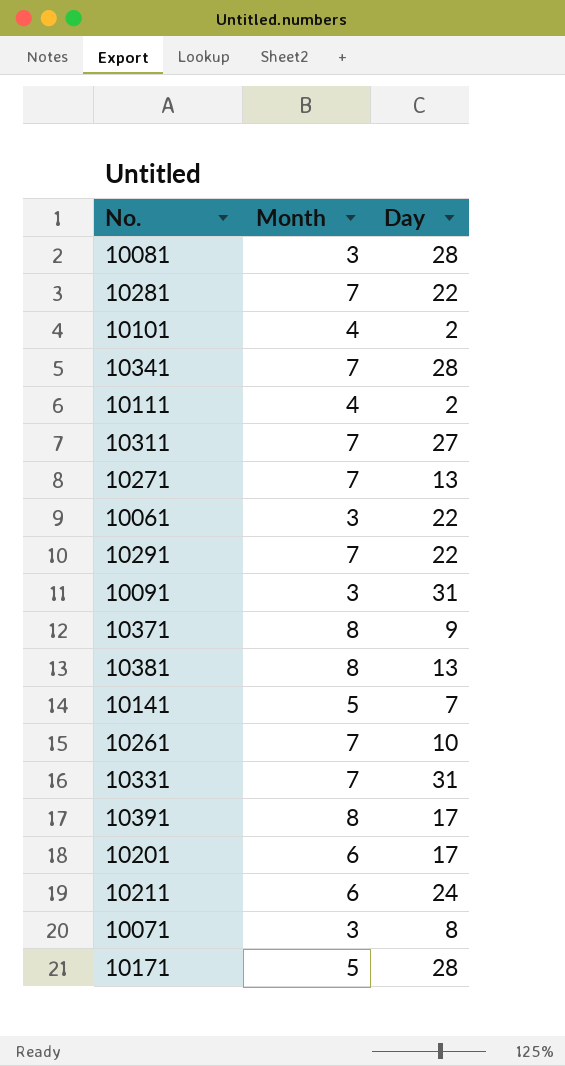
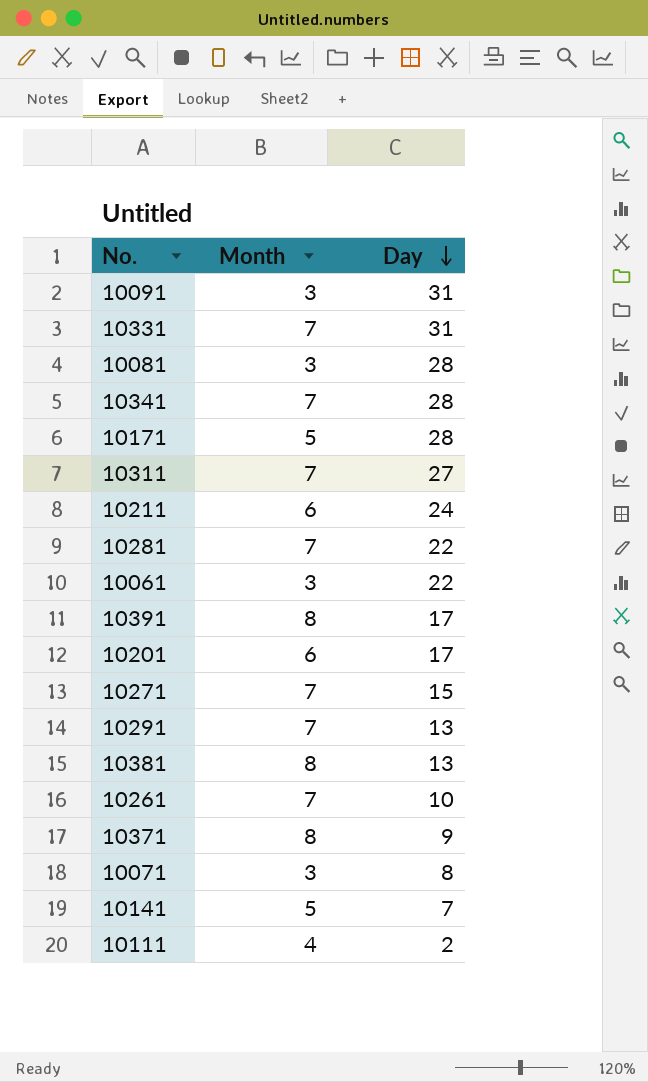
row order: none -> Day descending
row 10101: 4 | 2 -> none
10271 | Day: 13 -> 15
10291 | Day: 22 -> 13

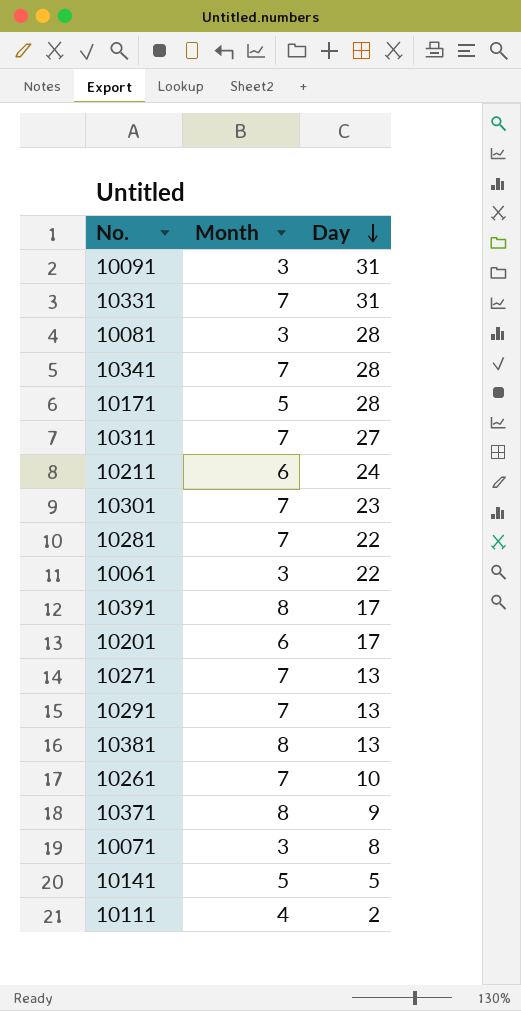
row 10301: none -> 7 | 23
10271 | Day: 15 -> 13
10141 | Day: 7 -> 5

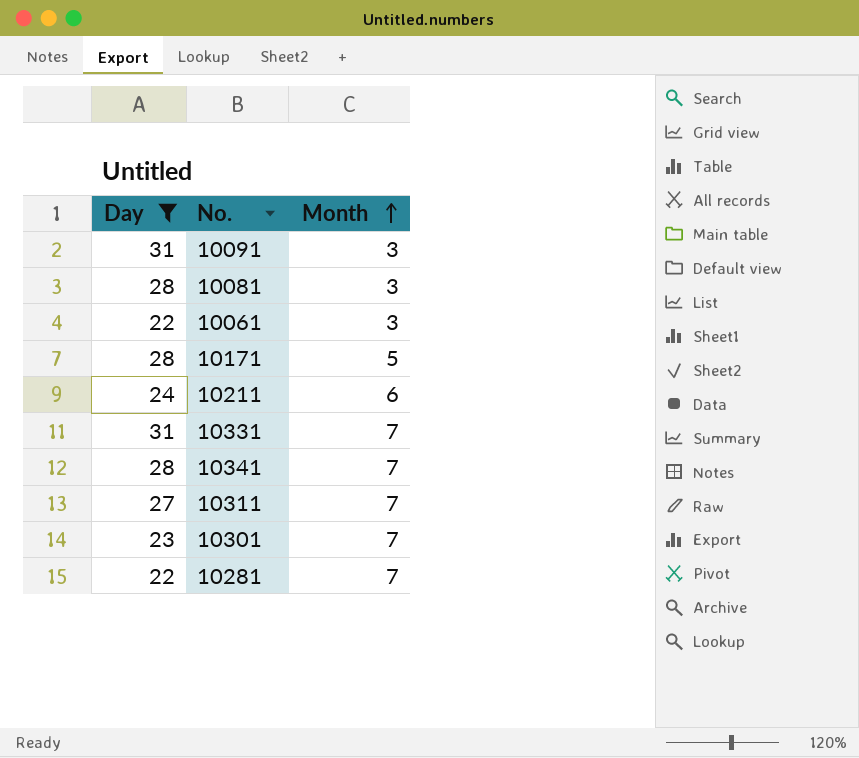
filter: none -> Day >= 22
row order: Day descending -> Month ascending
column Day | position: 3 -> 1

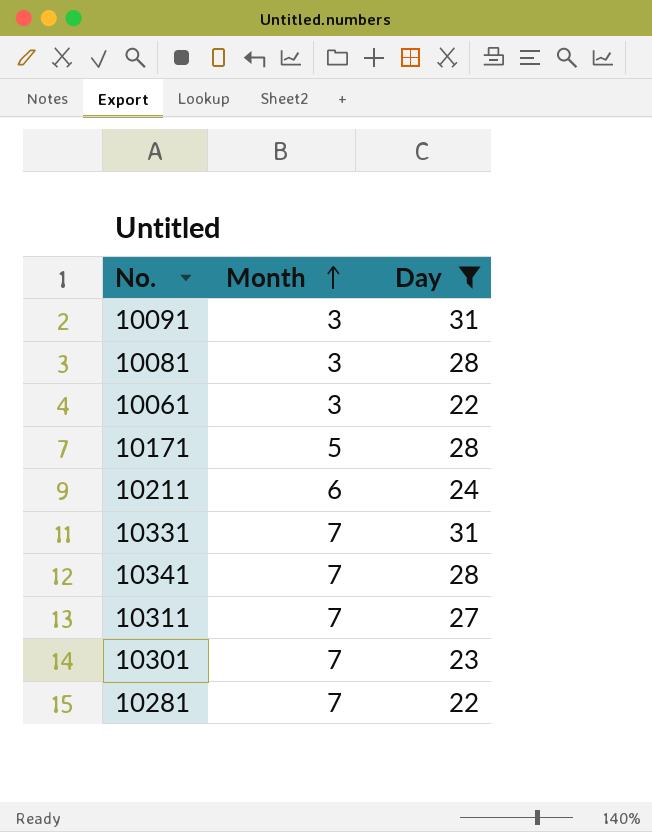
column Day | position: 1 -> 3

